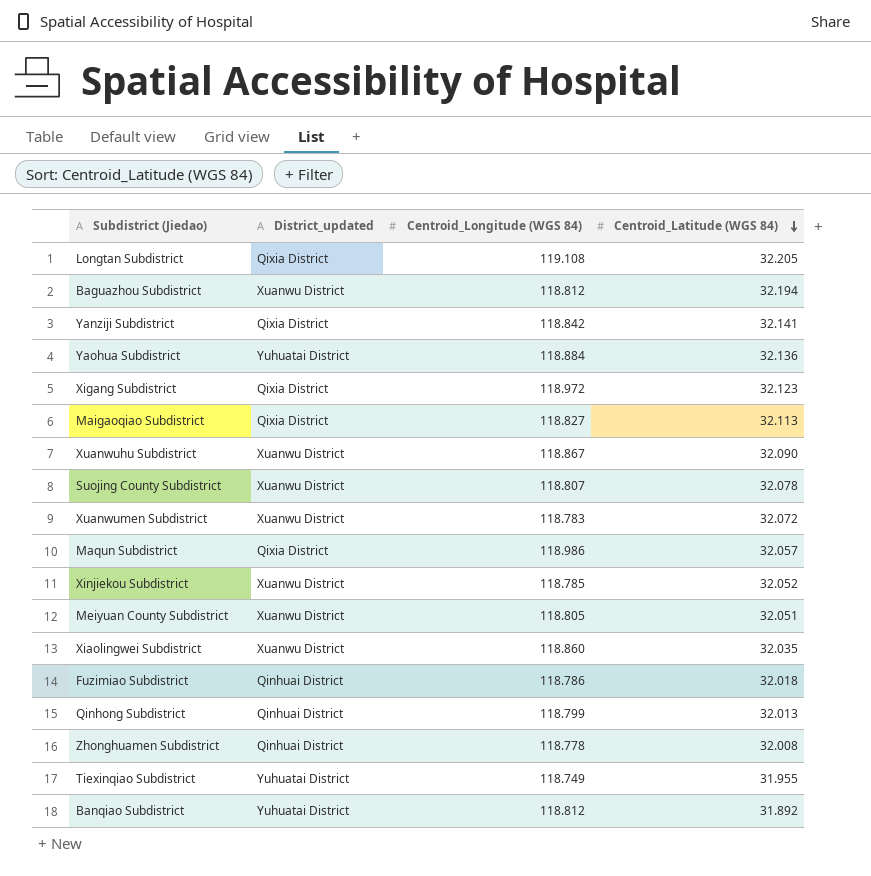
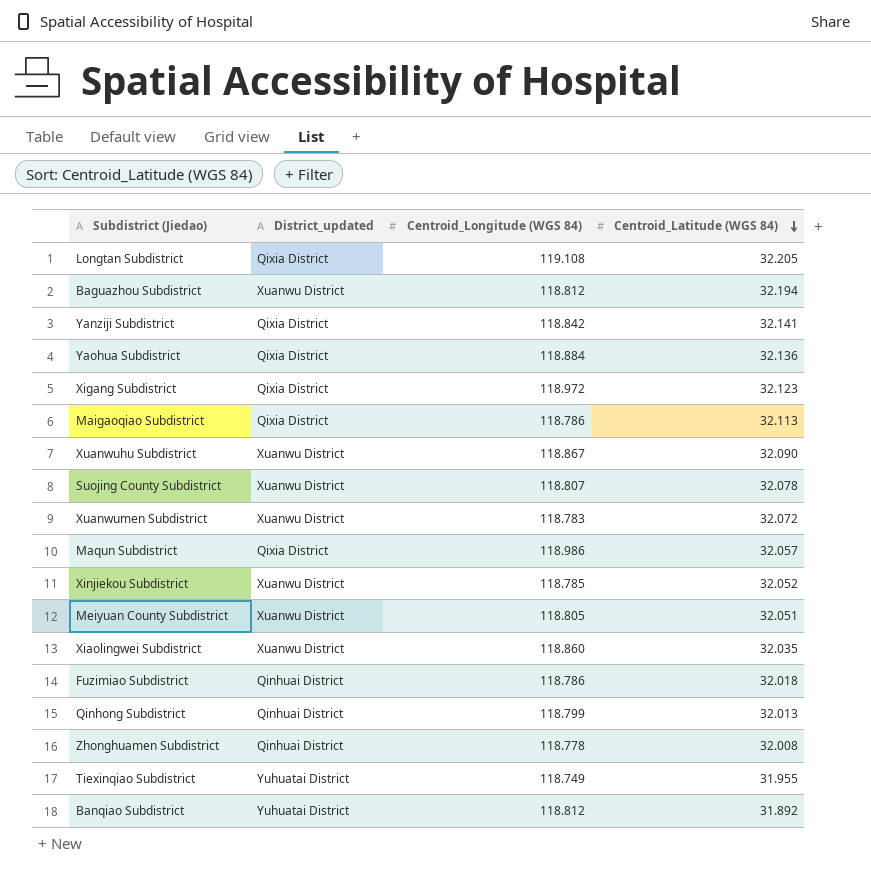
Yaohua Subdistrict | District_updated: Yuhuatai District -> Qixia District
Maigaoqiao Subdistrict | Centroid_Longitude (WGS 84): 118.827 -> 118.786

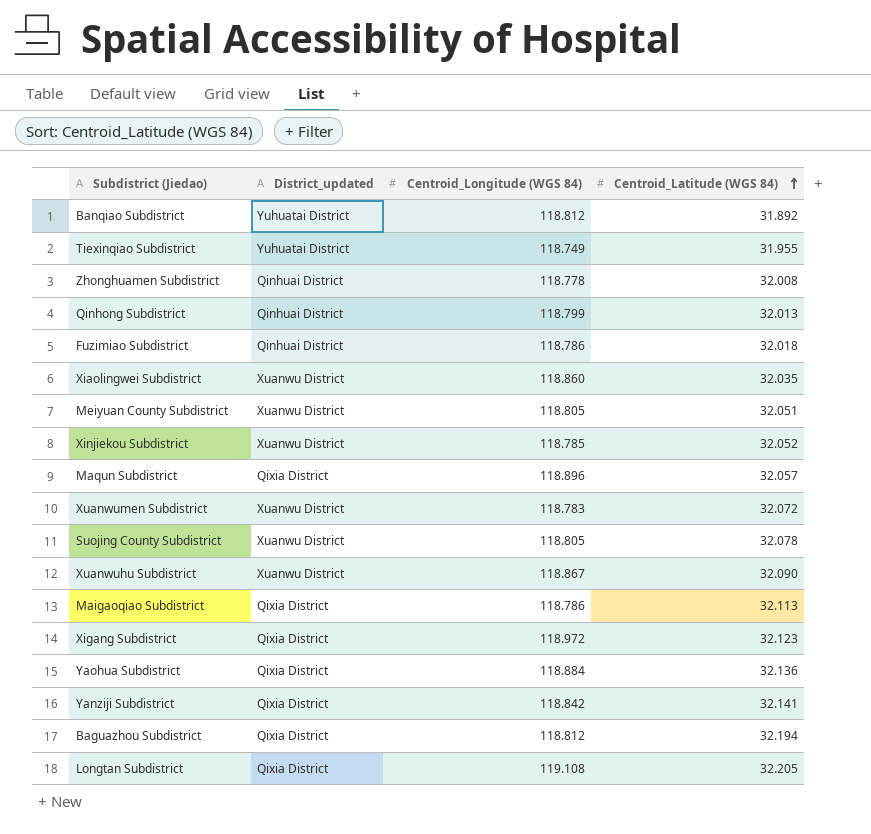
row order: Centroid_Latitude (WGS 84) descending -> Centroid_Latitude (WGS 84) ascending
Maqun Subdistrict | Centroid_Longitude (WGS 84): 118.986 -> 118.896
Suojing County Subdistrict | Centroid_Longitude (WGS 84): 118.807 -> 118.805
Baguazhou Subdistrict | District_updated: Xuanwu District -> Qixia District

